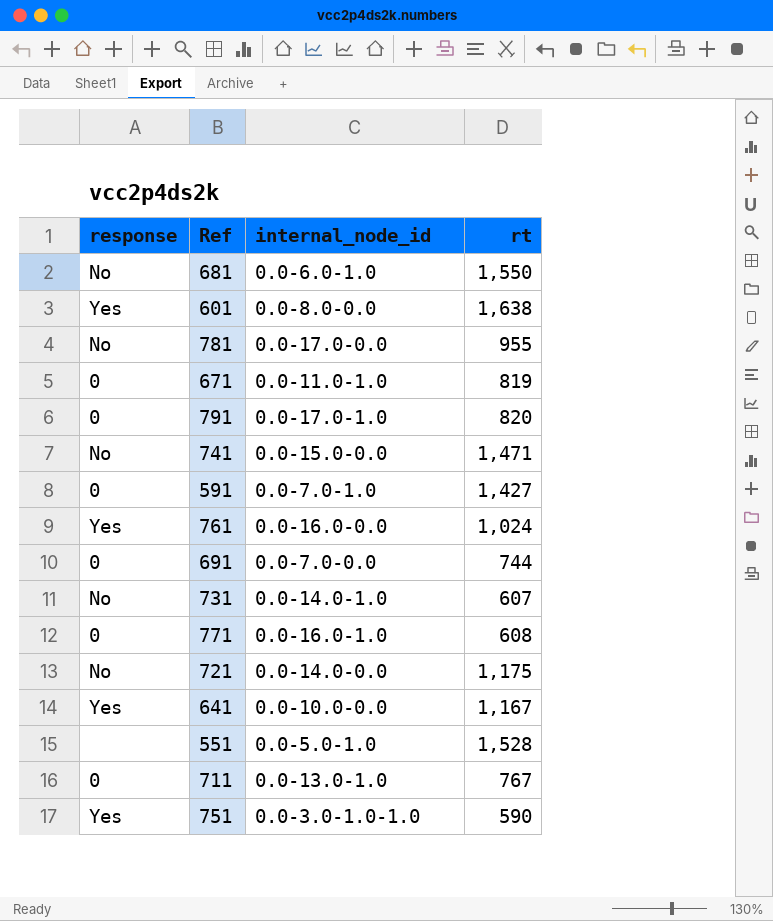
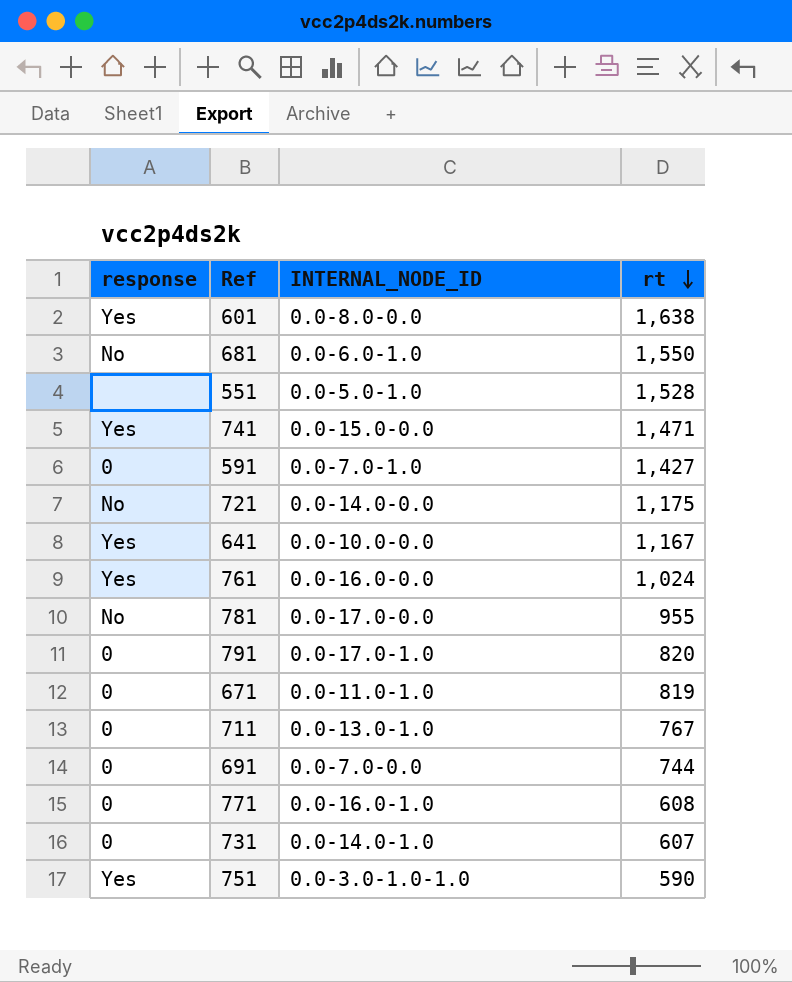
row order: none -> rt descending
column name: internal_node_id -> INTERNAL_NODE_ID
741 | response: No -> Yes
731 | response: No -> 0

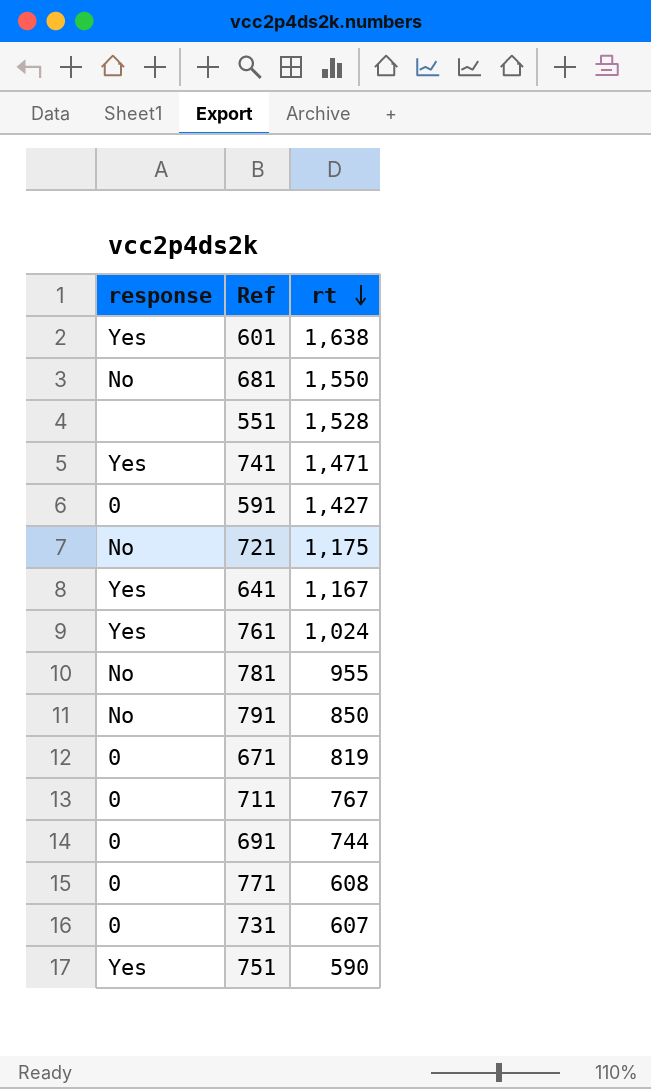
column INTERNAL_NODE_ID | position: 3 -> none
791 | response: 0 -> No
791 | rt: 820 -> 850

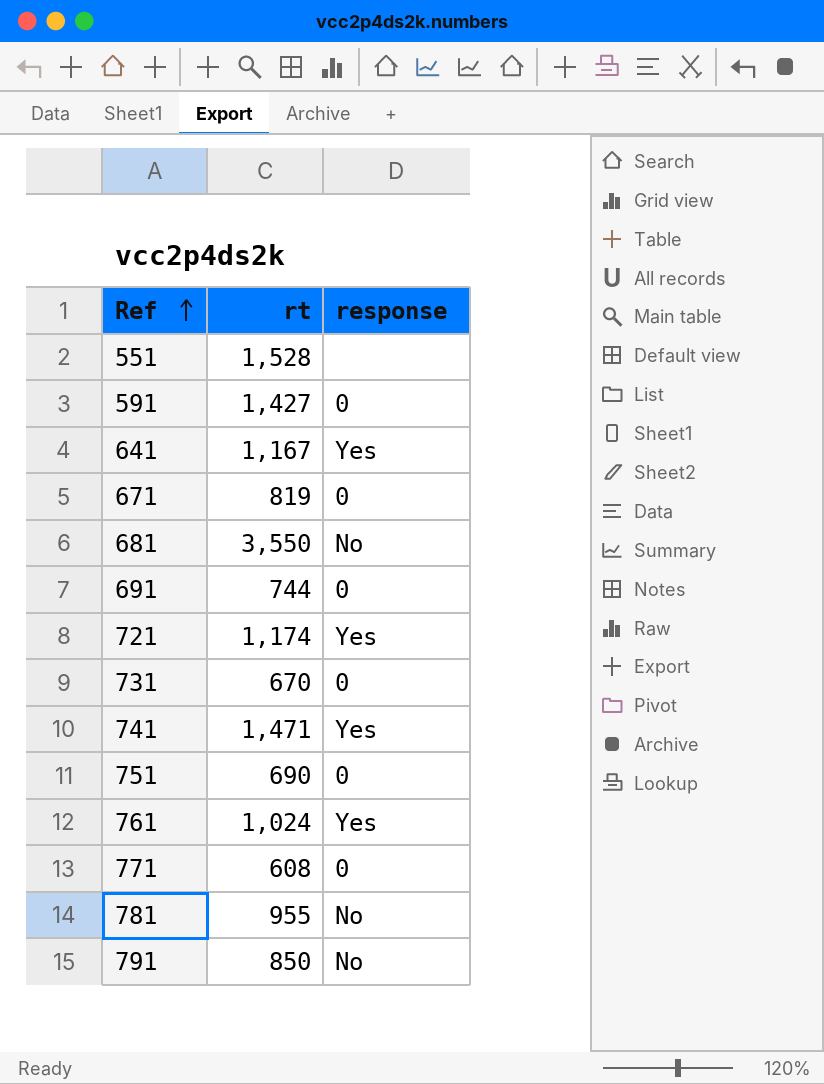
row order: rt descending -> Ref ascending
column response | position: 1 -> 3
row 601: Yes | 1,638 -> none
row 711: 0 | 767 -> none
681 | rt: 1,550 -> 3,550
721 | rt: 1,175 -> 1,174
721 | response: No -> Yes
731 | rt: 607 -> 670
751 | rt: 590 -> 690
751 | response: Yes -> 0

